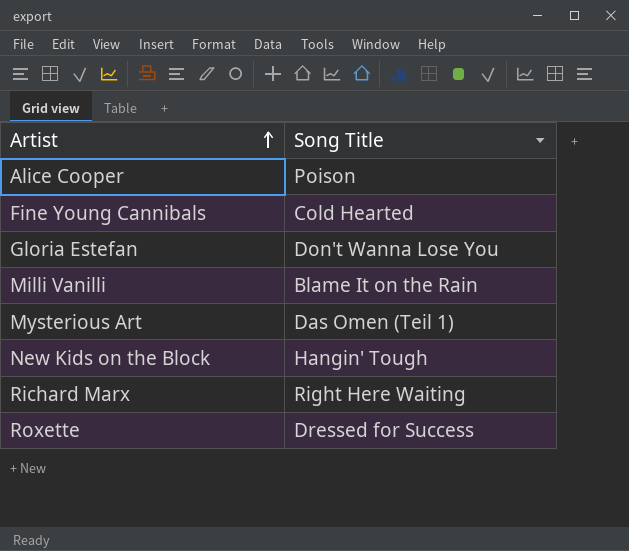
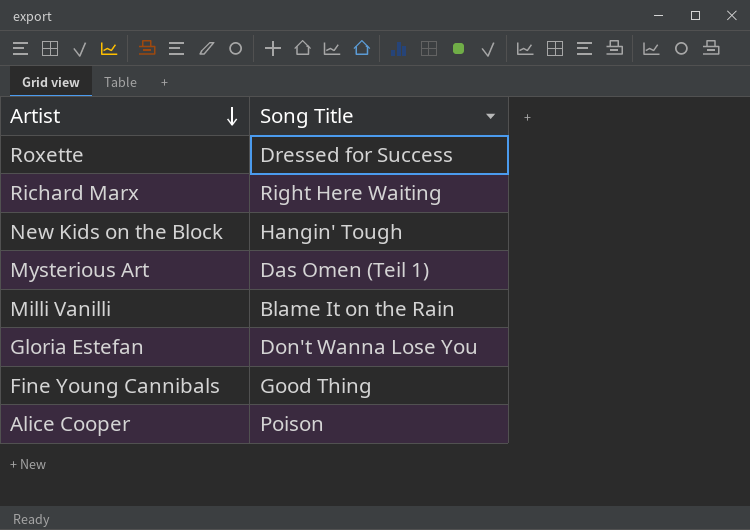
row order: Artist ascending -> Artist descending
Fine Young Cannibals | Song Title: Cold Hearted -> Good Thing

